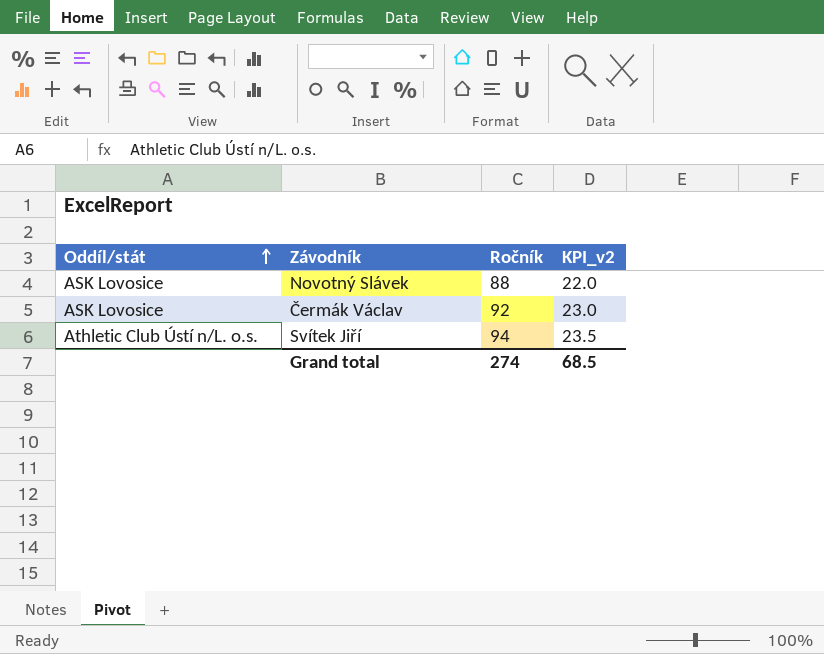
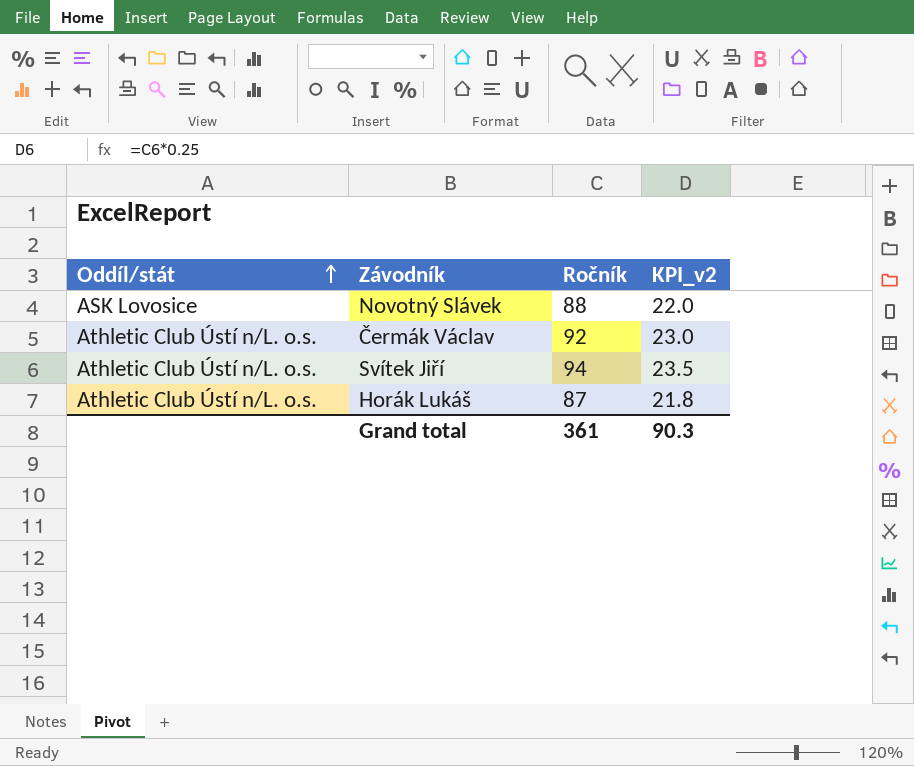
Čermák Václav | Oddíl/stát: ASK Lovosice -> Athletic Club Ústí n/L. o.s.
row Horák Lukáš: none -> Athletic Club Ústí n/L. o.s. | 87 | 21.8
Grand total | Ročník: 274 -> 361
Grand total | KPI_v2: 68.5 -> 90.3

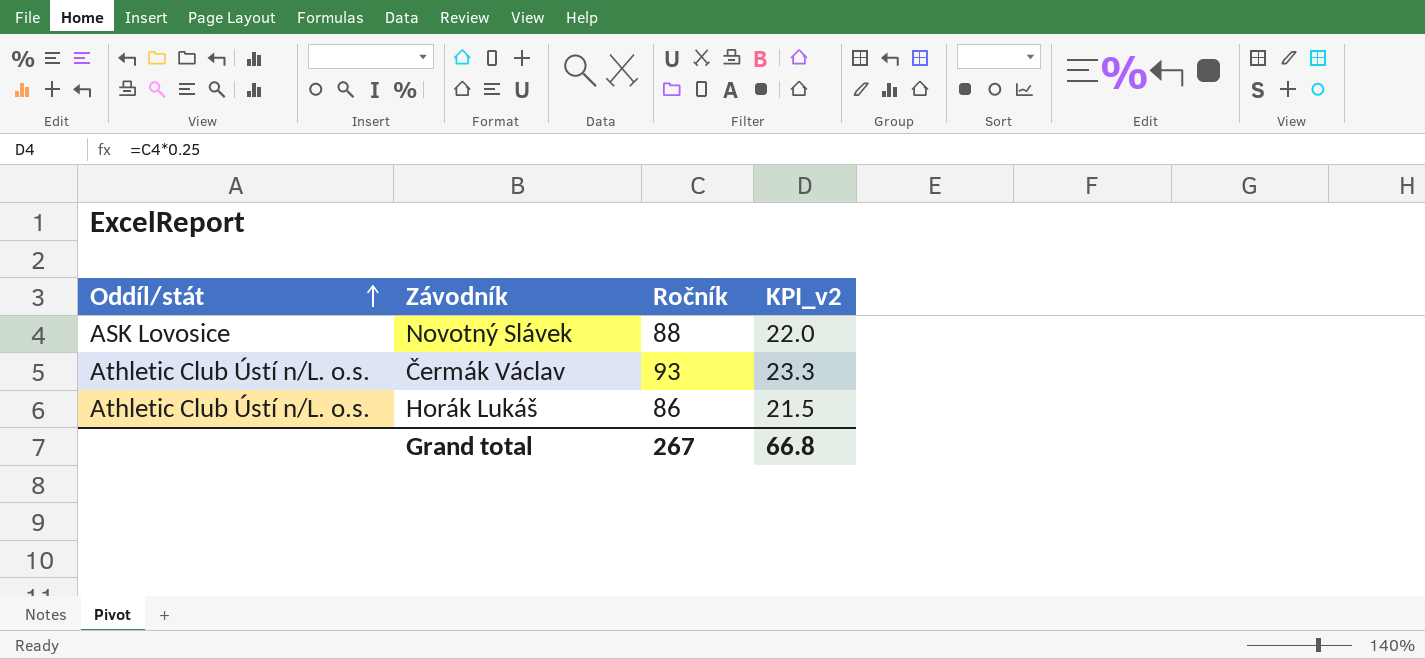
row Svítek Jiří: Athletic Club Ústí n/L. o.s. | 94 | 23.5 -> none
Čermák Václav | Ročník: 92 -> 93
Čermák Václav | KPI_v2: 23.0 -> 23.3
Horák Lukáš | Ročník: 87 -> 86
Horák Lukáš | KPI_v2: 21.8 -> 21.5
Grand total | Ročník: 361 -> 267
Grand total | KPI_v2: 90.3 -> 66.8

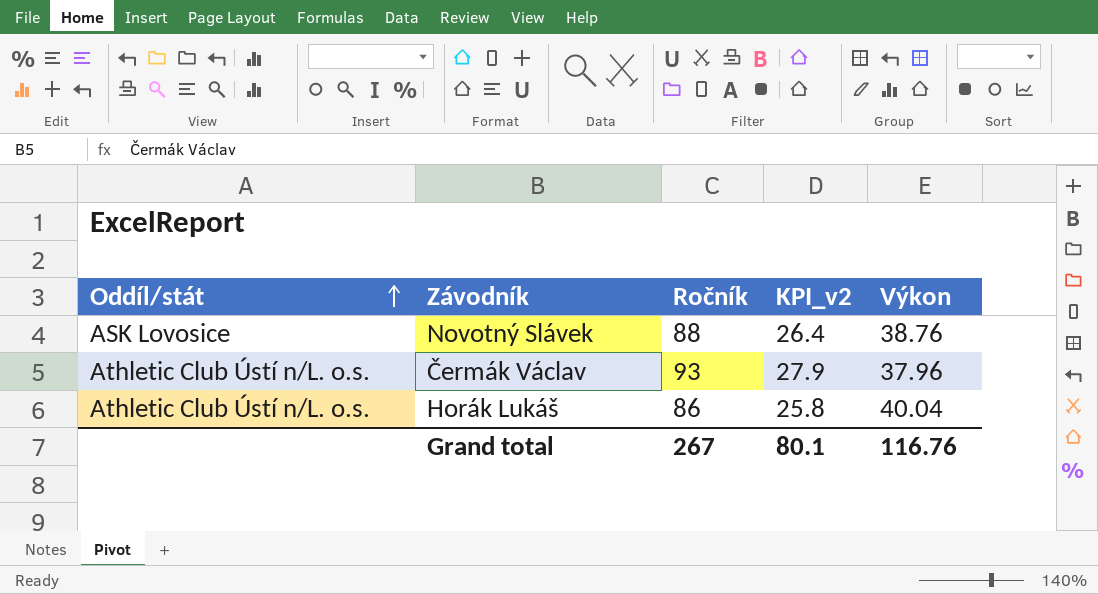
column KPI_v2 | formula: [Ročník] * 0.25 -> [Ročník] * 0.3
column Výkon | position: none -> 5
Grand total | KPI_v2: 66.8 -> 80.1

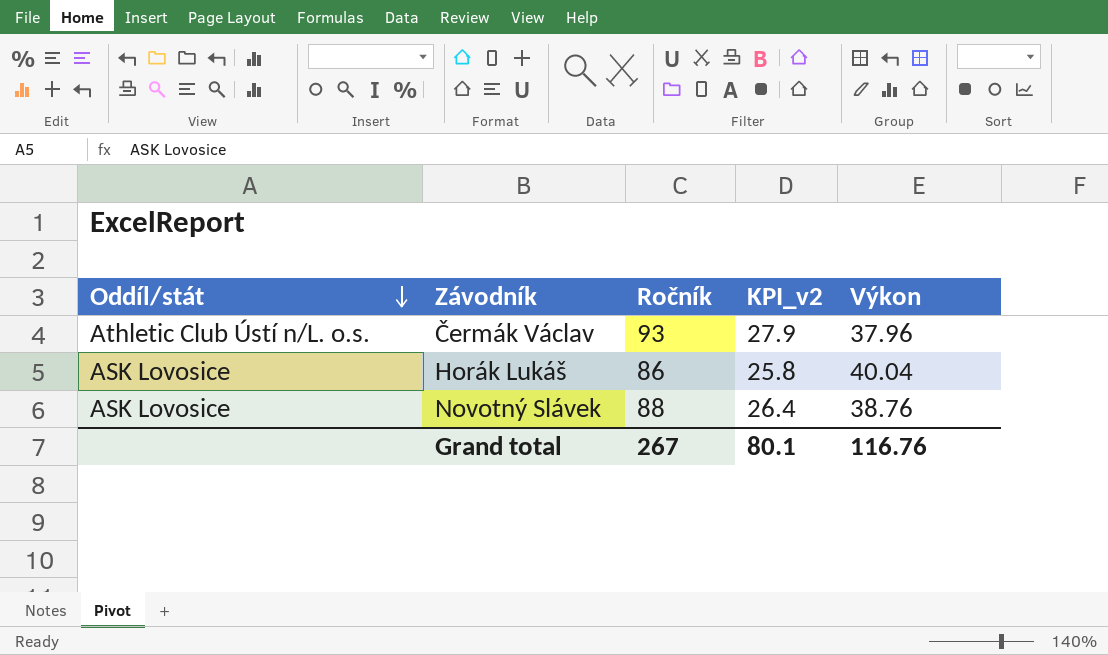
row order: Oddíl/stát ascending -> Oddíl/stát descending
Horák Lukáš | Oddíl/stát: Athletic Club Ústí n/L. o.s. -> ASK Lovosice

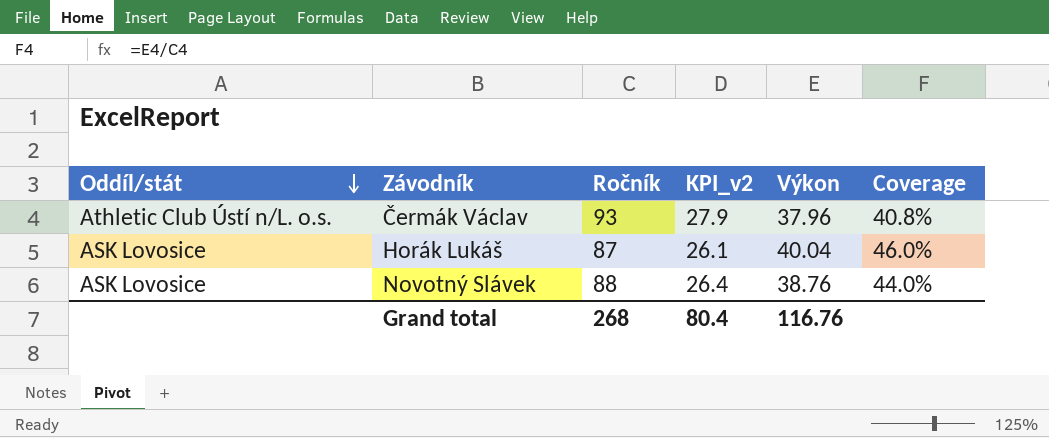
column Coverage | formula: none -> [Výkon] / [Ročník]
Horák Lukáš | Ročník: 86 -> 87
Horák Lukáš | KPI_v2: 25.8 -> 26.1
Grand total | Ročník: 267 -> 268
Grand total | KPI_v2: 80.1 -> 80.4

